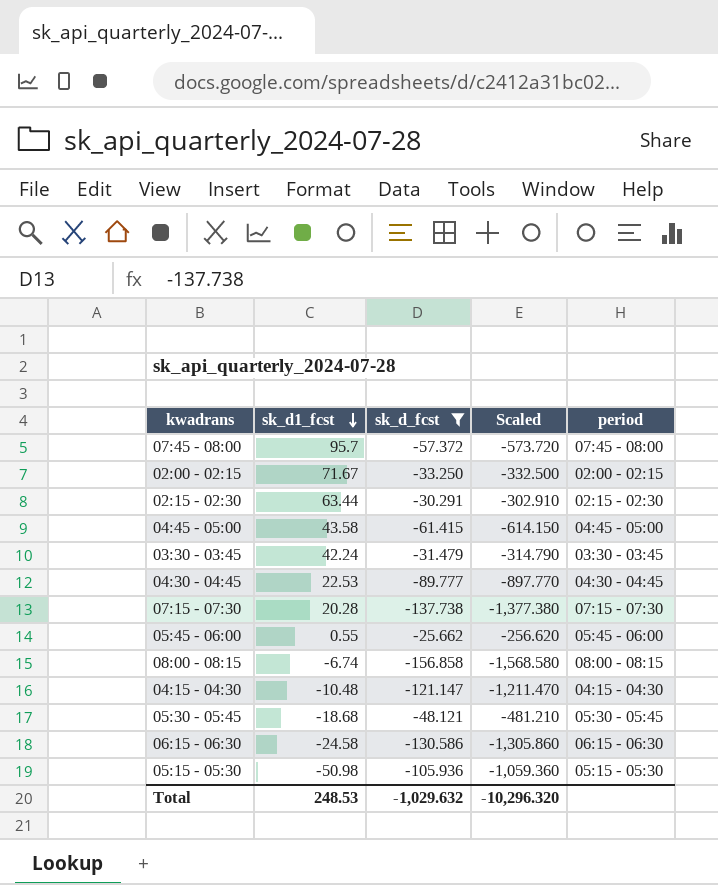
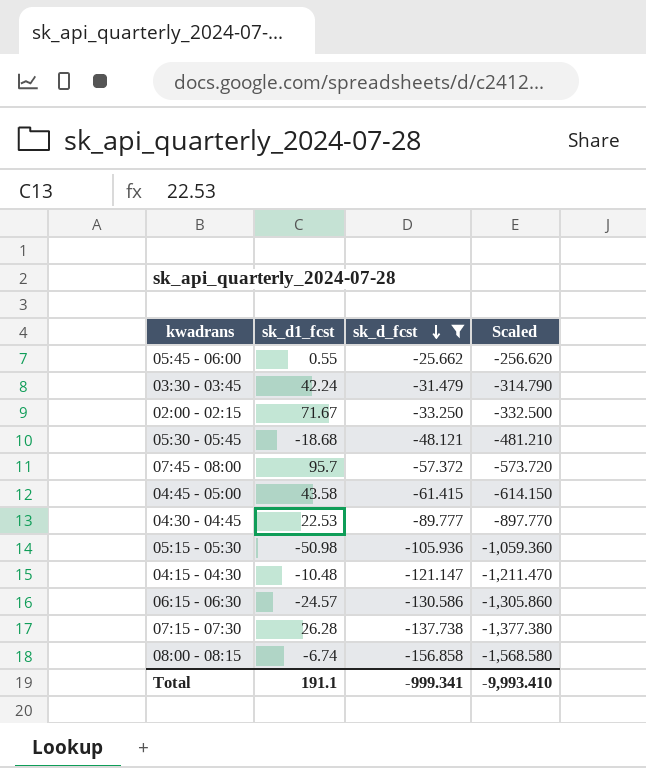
row order: sk_d1_fcst descending -> sk_d_fcst descending
column period | position: 5 -> none
row 02:15 - 02:30: 63.44 | -30.291 | -302.910 | 02:15 - 02:30 -> none
06:15 - 06:30 | sk_d1_fcst: -24.58 -> -24.57
07:15 - 07:30 | sk_d1_fcst: 20.28 -> 26.28
Total | sk_d1_fcst: 248.53 -> 191.1
Total | sk_d_fcst: -1,029.632 -> -999.341
Total | Scaled: -10,296.320 -> -9,993.410

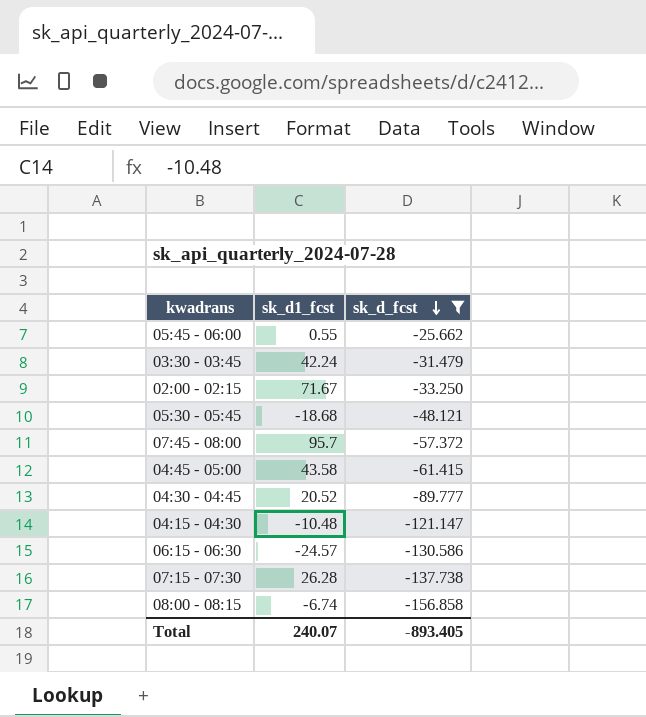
column Scaled | formula: [sk_d_fcst] * 10 -> none
row 05:15 - 05:30: -50.98 | -105.936 | -1,059.360 -> none
04:30 - 04:45 | sk_d1_fcst: 22.53 -> 20.52
Total | sk_d1_fcst: 191.1 -> 240.07
Total | sk_d_fcst: -999.341 -> -893.405

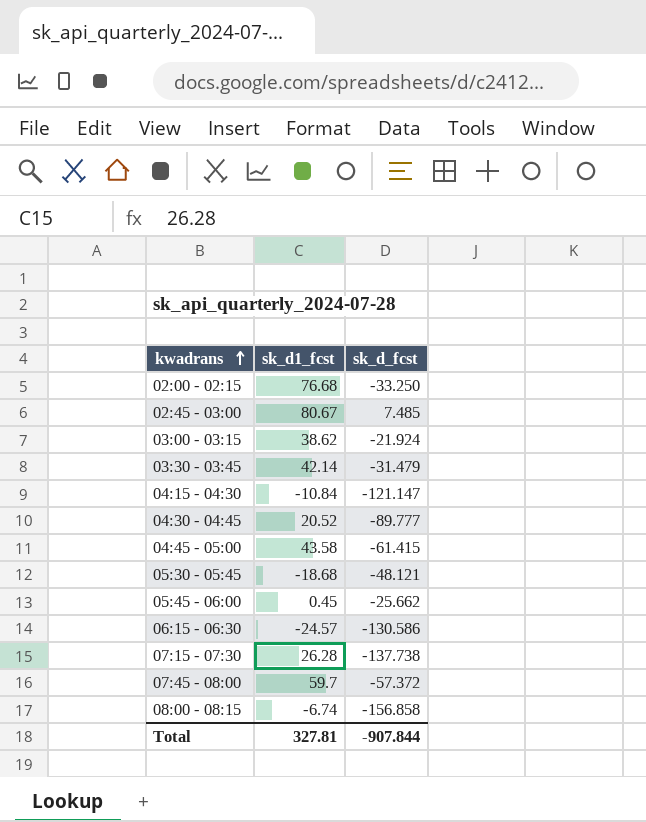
filter: sk_d_fcst <= -25.662 -> none
row order: sk_d_fcst descending -> kwadrans ascending
02:00 - 02:15 | sk_d1_fcst: 71.67 -> 76.68
03:30 - 03:45 | sk_d1_fcst: 42.24 -> 42.14
04:15 - 04:30 | sk_d1_fcst: -10.48 -> -10.84
05:45 - 06:00 | sk_d1_fcst: 0.55 -> 0.45
07:45 - 08:00 | sk_d1_fcst: 95.7 -> 59.7
Total | sk_d1_fcst: 240.07 -> 327.81
Total | sk_d_fcst: -893.405 -> -907.844

